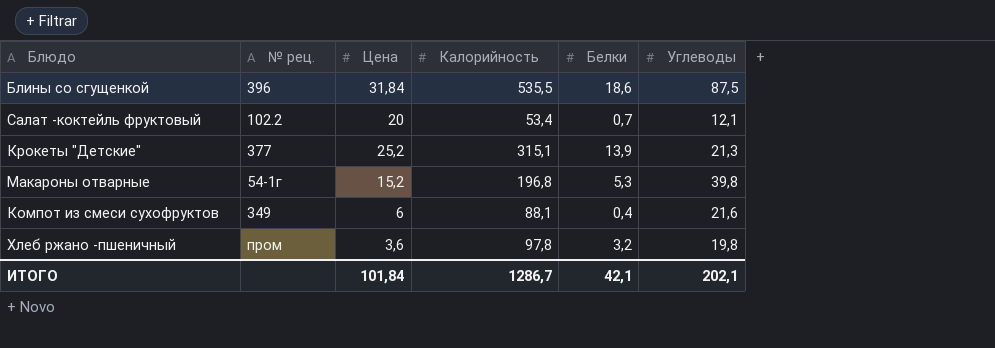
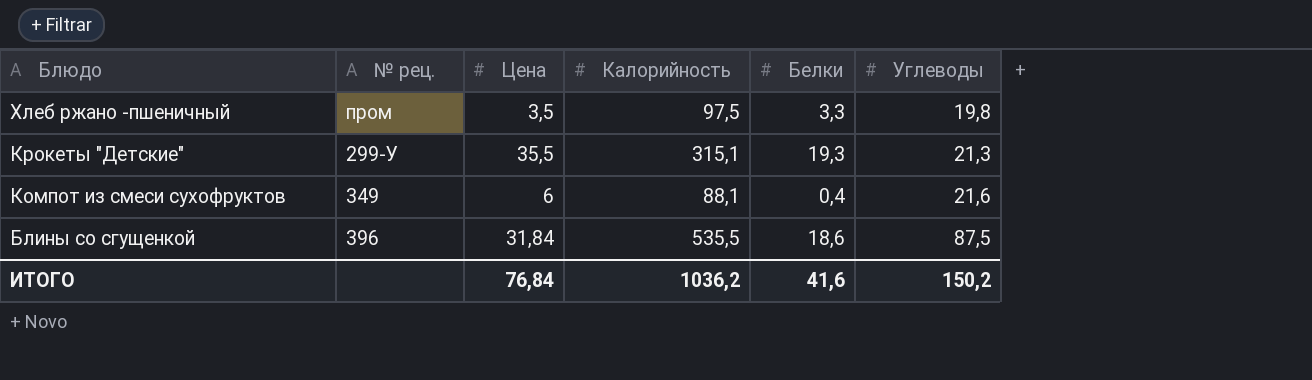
row order: none -> Блюдо descending
row Салат -коктейль фруктовый: 102.2 | 20 | 53,4 | 0,7 | 12,1 -> none
row Макароны отварные: 54-1г | 15,2 | 196,8 | 5,3 | 39,8 -> none
Хлеб ржано -пшеничный | Цена: 3,6 -> 3,5
Хлеб ржано -пшеничный | Калорийность: 97,8 -> 97,5
Хлеб ржано -пшеничный | Белки: 3,2 -> 3,3
Крокеты "Детские" | № рец.: 377 -> 299-У
Крокеты "Детские" | Цена: 25,2 -> 35,5
Крокеты "Детские" | Белки: 13,9 -> 19,3
ИТОГО | Цена: 101,84 -> 76,84
ИТОГО | Калорийность: 1286,7 -> 1036,2
ИТОГО | Белки: 42,1 -> 41,6
ИТОГО | Углеводы: 202,1 -> 150,2

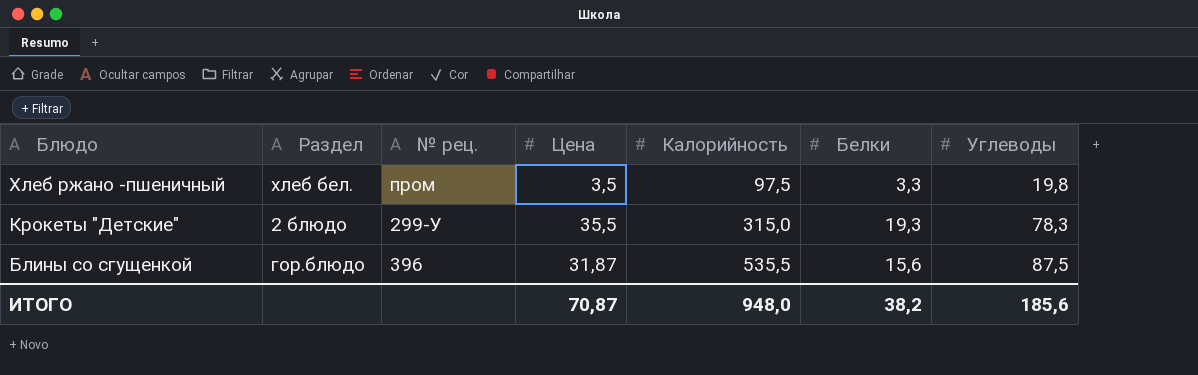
column Раздел | position: none -> 2
row Компот из смеси сухофруктов: 349 | 6 | 88,1 | 0,4 | 21,6 -> none
Крокеты "Детские" | Калорийность: 315,1 -> 315,0
Крокеты "Детские" | Углеводы: 21,3 -> 78,3
Блины со сгущенкой | Цена: 31,84 -> 31,87
Блины со сгущенкой | Белки: 18,6 -> 15,6
ИТОГО | Цена: 76,84 -> 70,87
ИТОГО | Калорийность: 1036,2 -> 948,0
ИТОГО | Белки: 41,6 -> 38,2
ИТОГО | Углеводы: 150,2 -> 185,6

